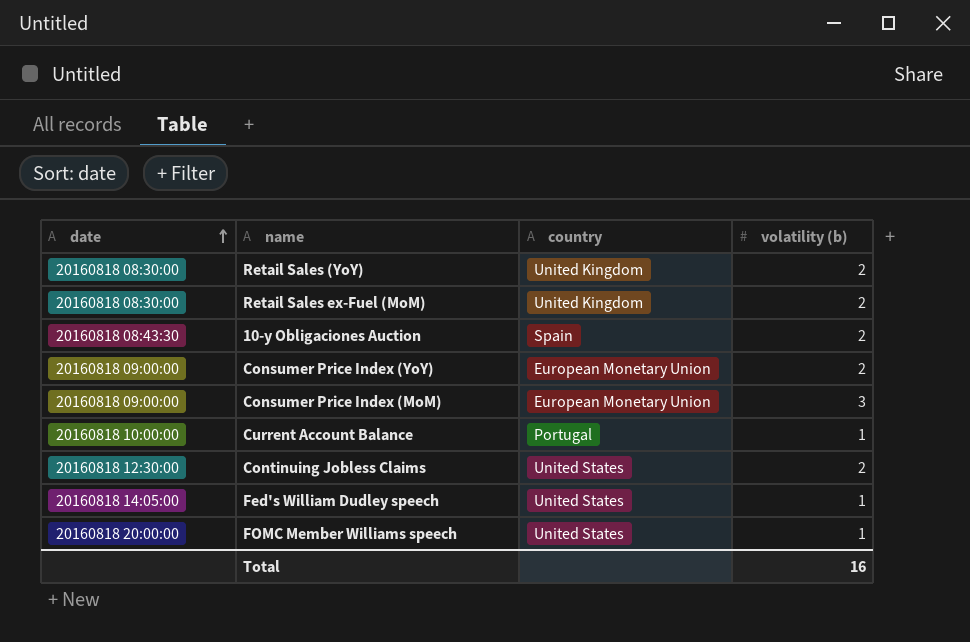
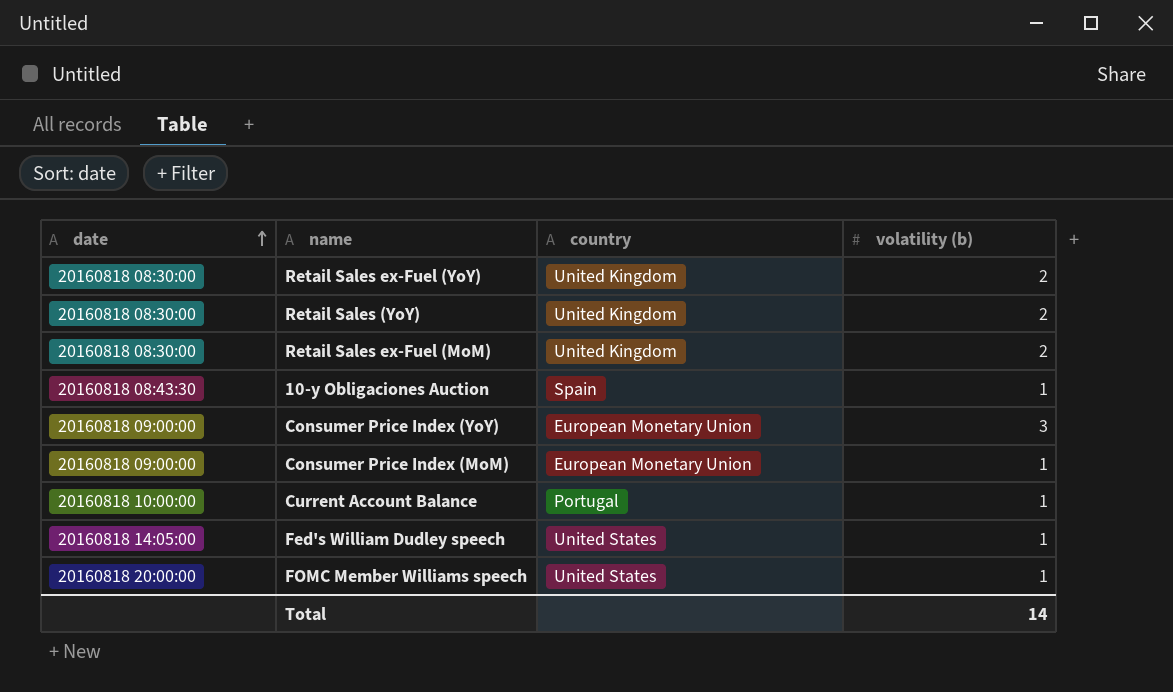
row Continuing Jobless Claims: 20160818 12:30:00 | United States | 2 -> none
row Retail Sales ex-Fuel (YoY): none -> 20160818 08:30:00 | United Kingdom | 2
10-y Obligaciones Auction | volatility (b): 2 -> 1
Consumer Price Index (YoY) | volatility (b): 2 -> 3
Consumer Price Index (MoM) | volatility (b): 3 -> 1
Total | volatility (b): 16 -> 14

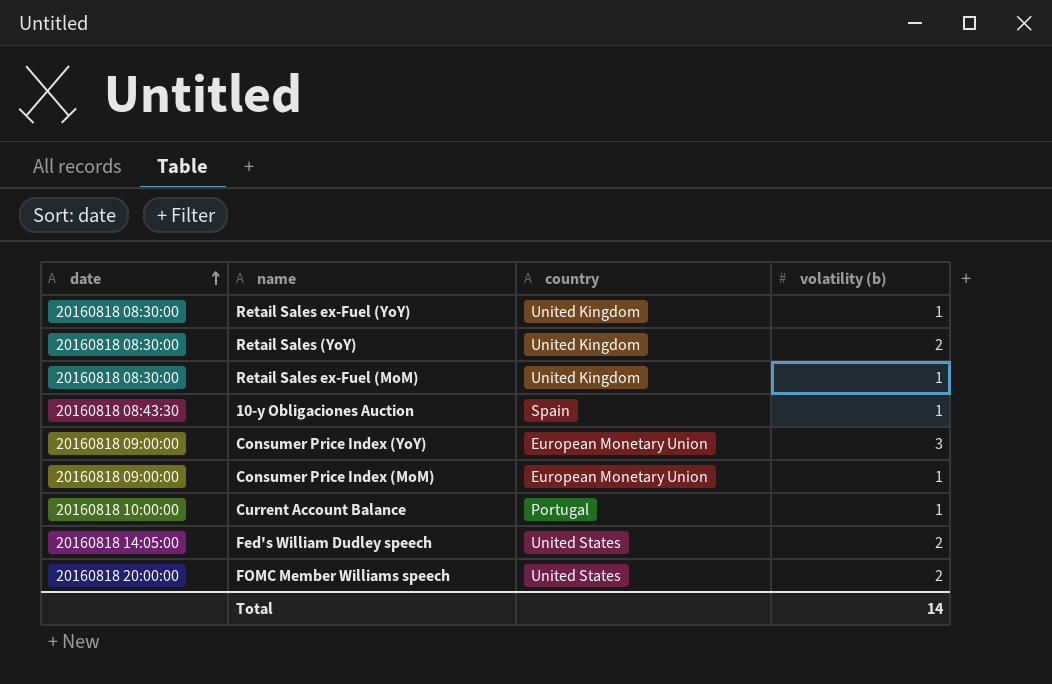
Retail Sales ex-Fuel (YoY) | volatility (b): 2 -> 1
Retail Sales ex-Fuel (MoM) | volatility (b): 2 -> 1
Fed's William Dudley speech | volatility (b): 1 -> 2
FOMC Member Williams speech | volatility (b): 1 -> 2

